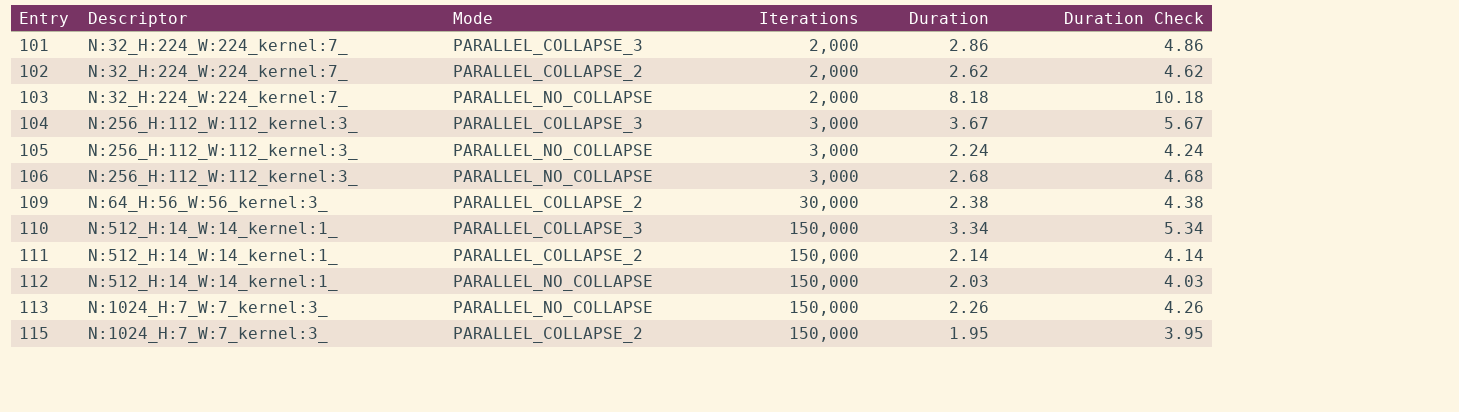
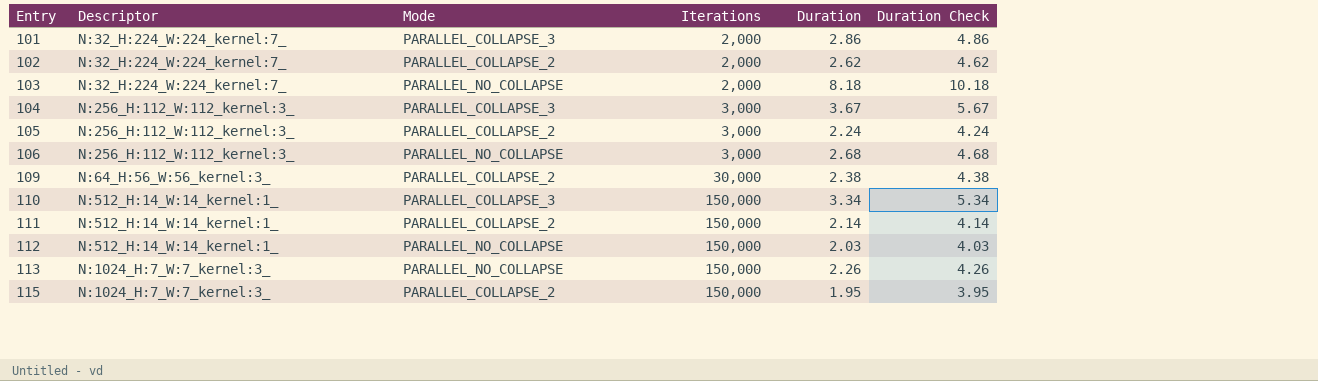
105 | Mode: PARALLEL_NO_COLLAPSE -> PARALLEL_COLLAPSE_2

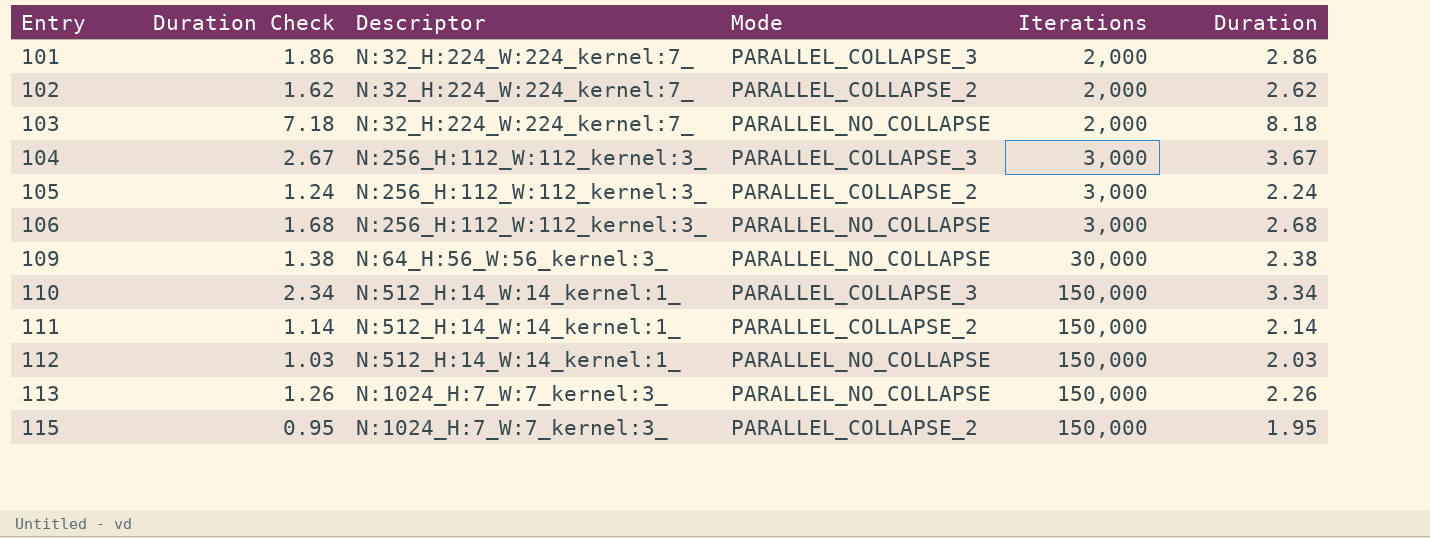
column Duration Check | formula: [Duration] + 2 -> [Duration] - 1
column Duration Check | position: 6 -> 2
109 | Mode: PARALLEL_COLLAPSE_2 -> PARALLEL_NO_COLLAPSE

